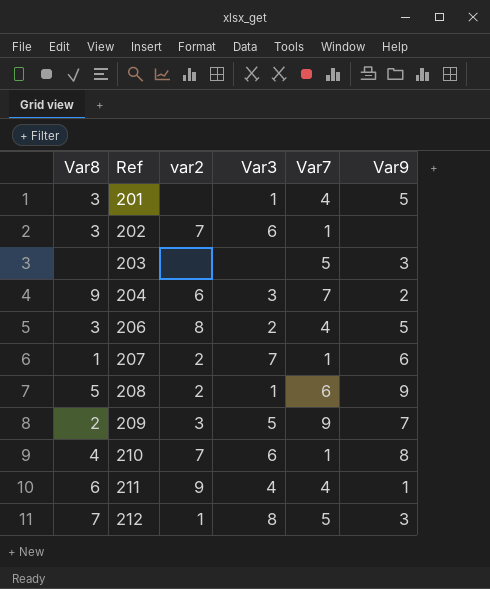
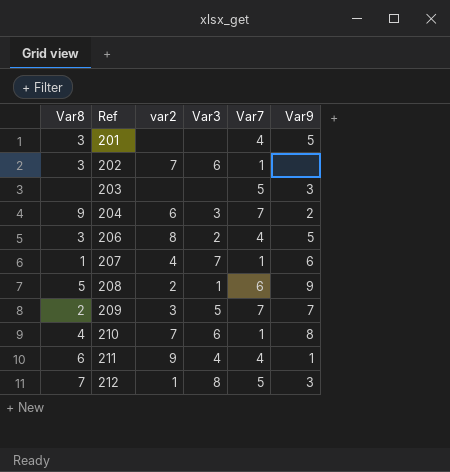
201 | Var3: 1 -> none
207 | var2: 2 -> 4
209 | Var7: 9 -> 7

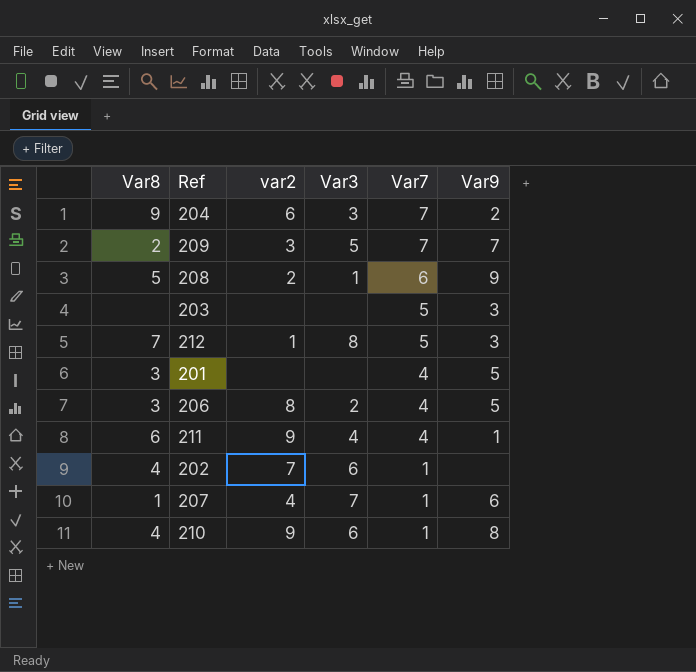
row order: Ref ascending -> Var7 descending
202 | Var8: 3 -> 4
210 | var2: 7 -> 9

